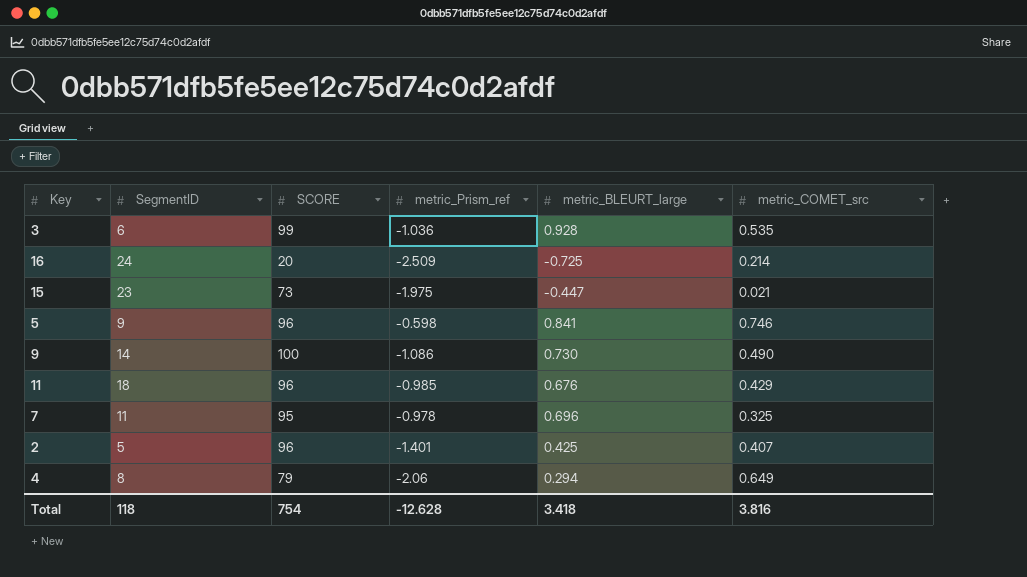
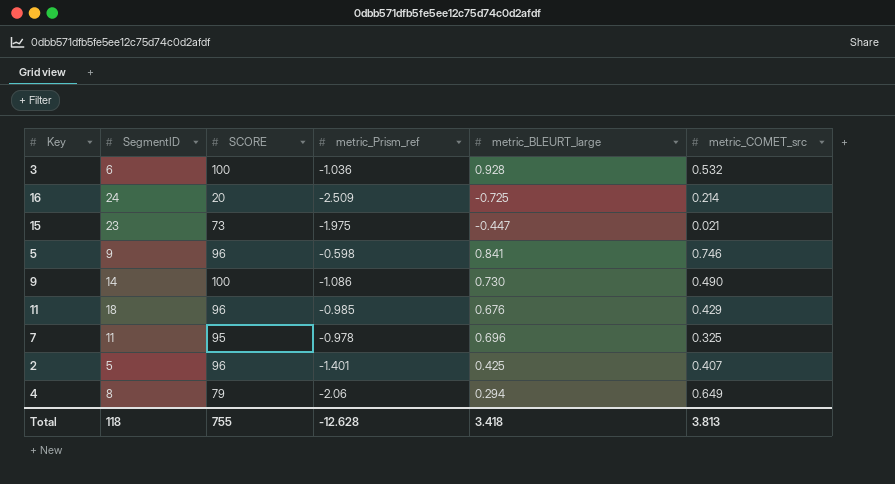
3 | SCORE: 99 -> 100
3 | metric_COMET_src: 0.535 -> 0.532
Total | SCORE: 754 -> 755
Total | metric_COMET_src: 3.816 -> 3.813

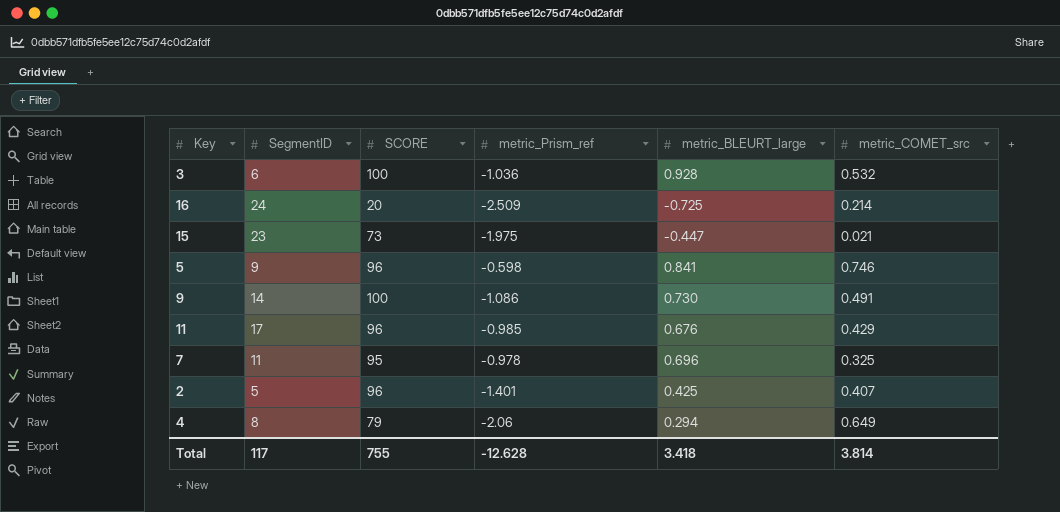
9 | metric_COMET_src: 0.490 -> 0.491
11 | SegmentID: 18 -> 17
Total | SegmentID: 118 -> 117
Total | metric_COMET_src: 3.813 -> 3.814

